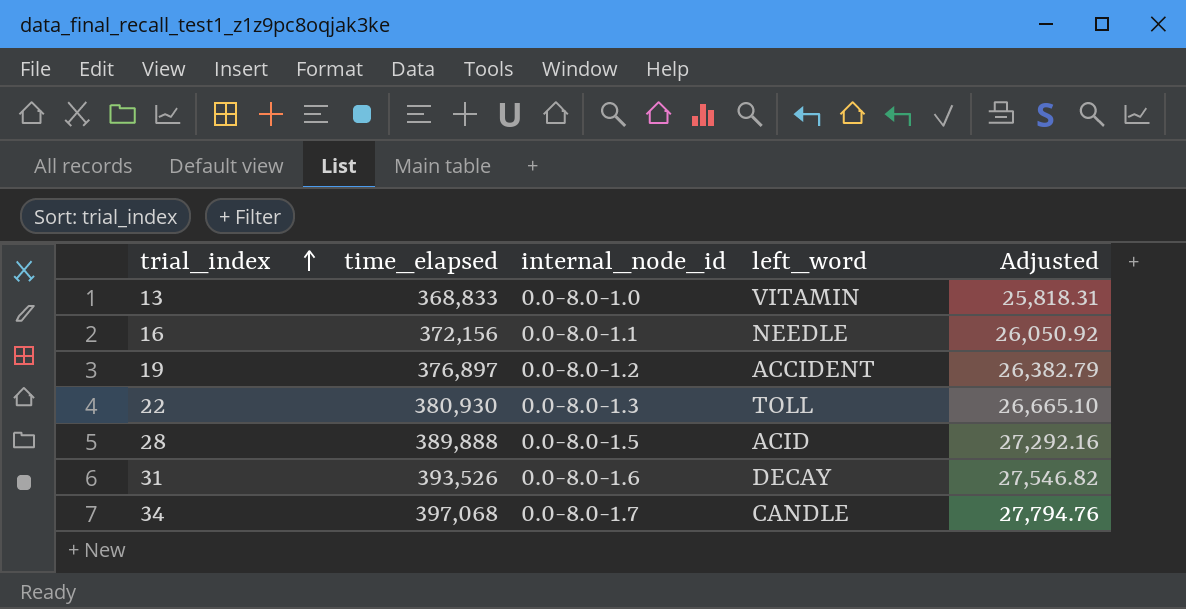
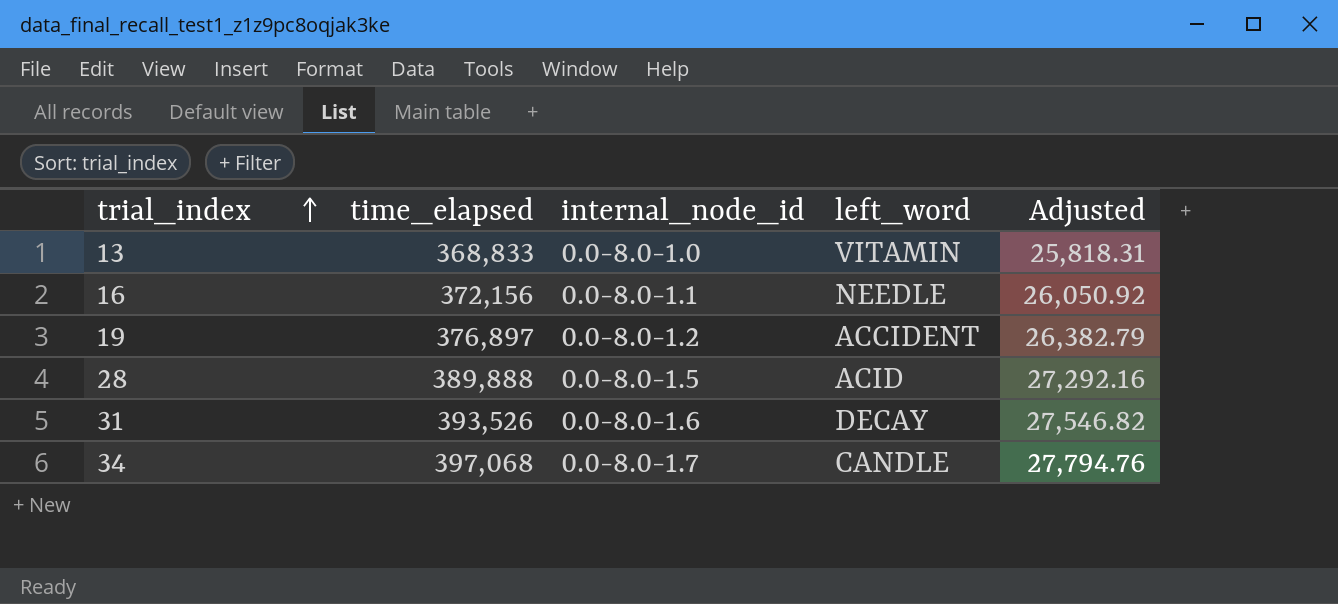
row 22: 380,930 | 0.0-8.0-1.3 | TOLL | 26,665.10 -> none

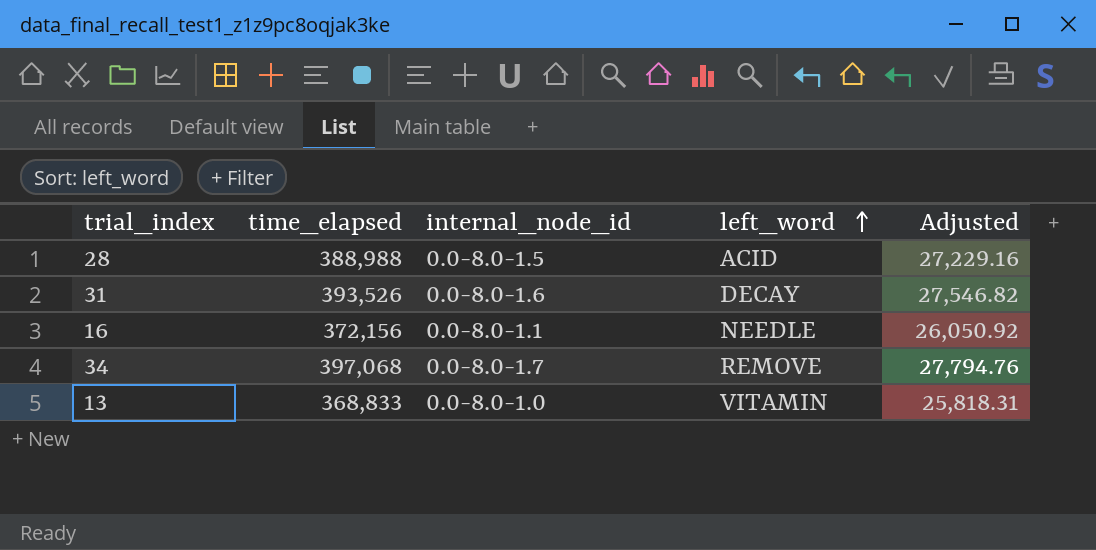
row order: trial_index ascending -> left_word ascending
row 19: 376,897 | 0.0-8.0-1.2 | ACCIDENT | 26,382.79 -> none
28 | time_elapsed: 389,888 -> 388,988
28 | Adjusted: 27,292.16 -> 27,229.16
34 | left_word: CANDLE -> REMOVE

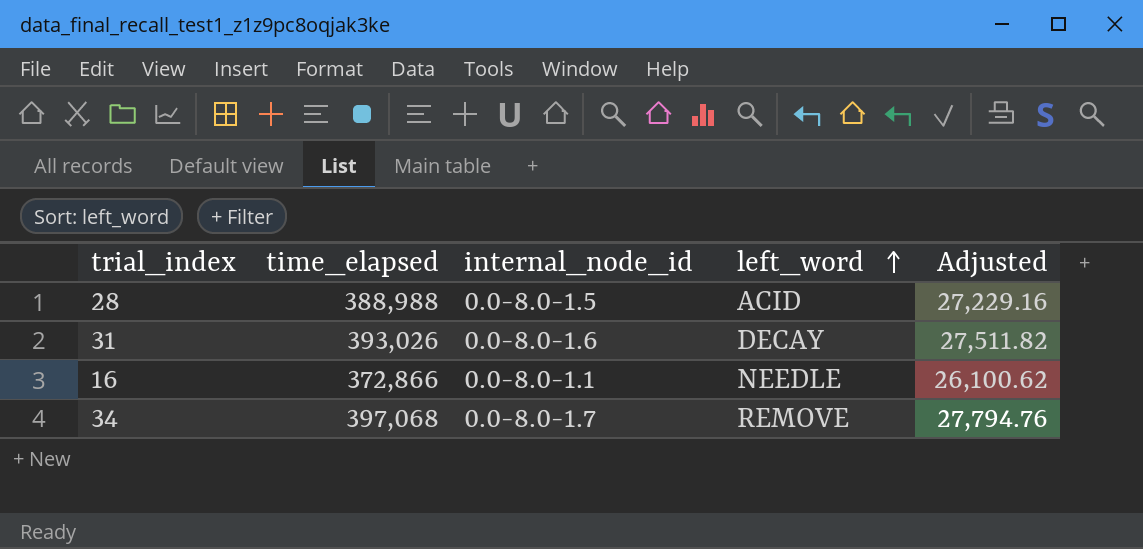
row 13: 368,833 | 0.0-8.0-1.0 | VITAMIN | 25,818.31 -> none
31 | time_elapsed: 393,526 -> 393,026
31 | Adjusted: 27,546.82 -> 27,511.82
16 | time_elapsed: 372,156 -> 372,866
16 | Adjusted: 26,050.92 -> 26,100.62

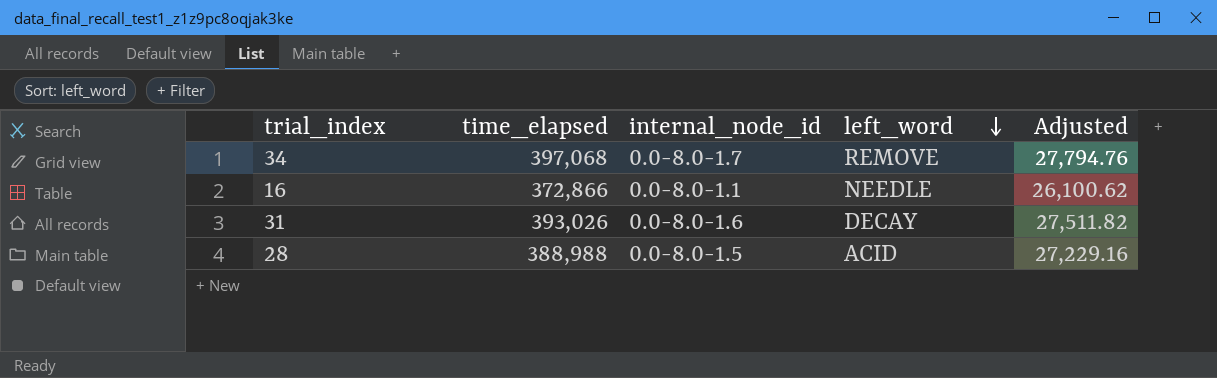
row order: left_word ascending -> left_word descending

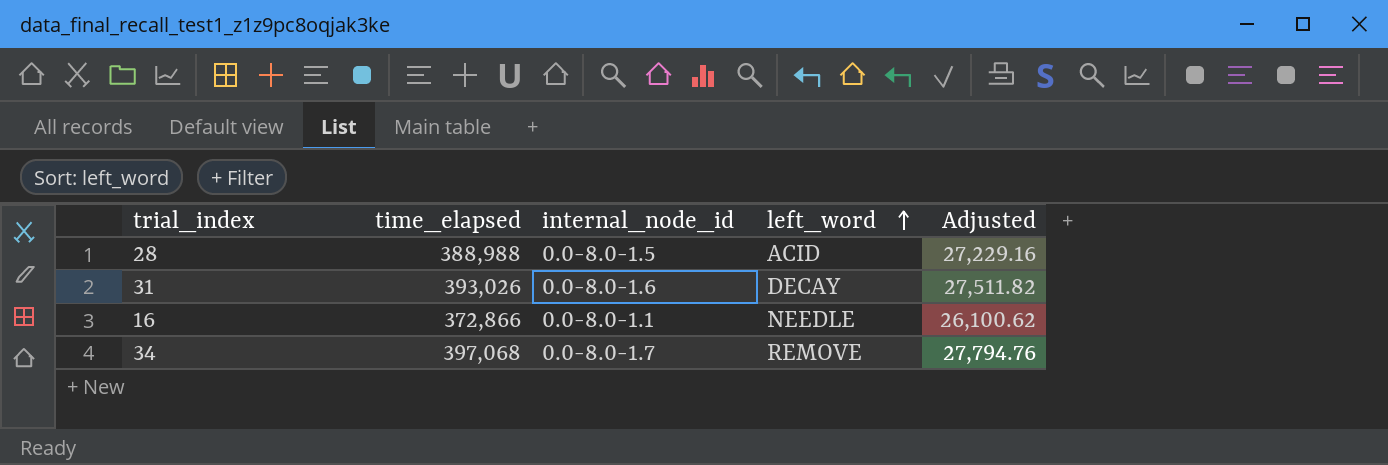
row order: left_word descending -> left_word ascending

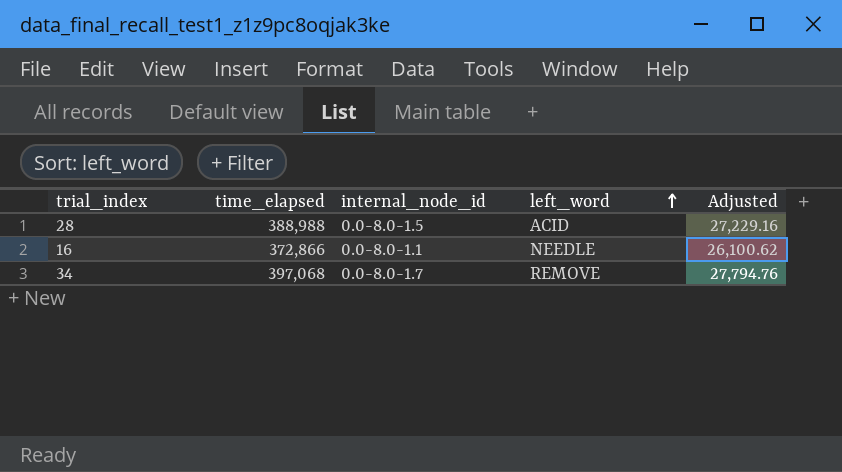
row 31: 393,026 | 0.0-8.0-1.6 | DECAY | 27,511.82 -> none

